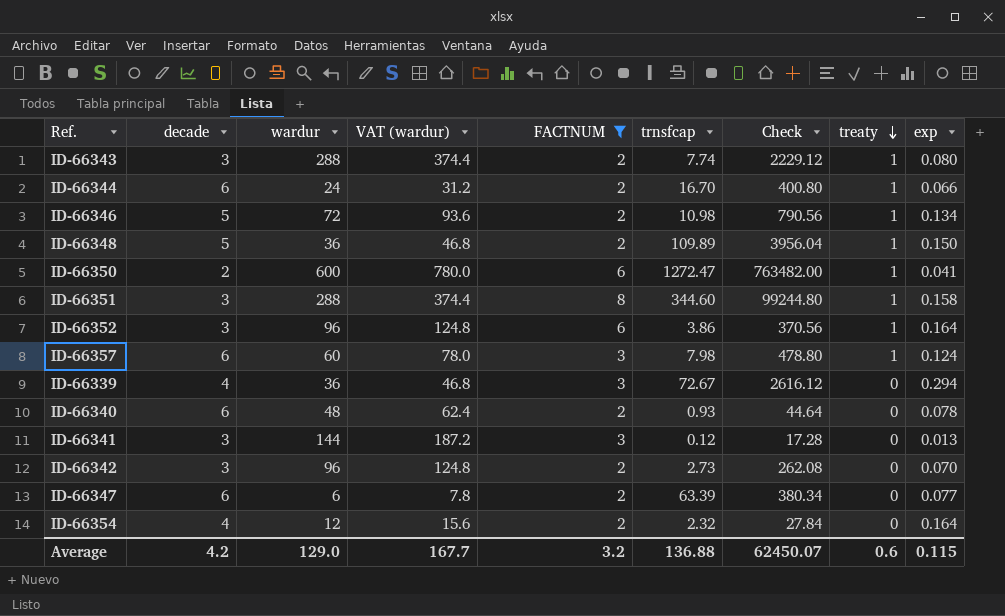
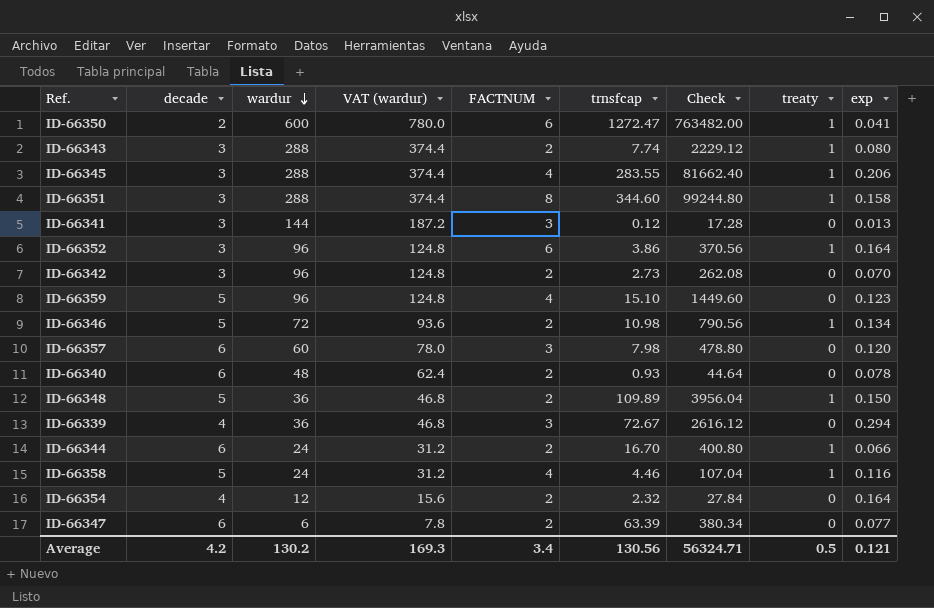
filter: FACTNUM != 4 -> none
row order: treaty descending -> wardur descending
ID-66357 | treaty: 1 -> 0
ID-66357 | exp: 0.124 -> 0.120
Average | wardur: 129.0 -> 130.2
Average | VAT (wardur): 167.7 -> 169.3
Average | FACTNUM: 3.2 -> 3.4
Average | trnsfcap: 136.88 -> 130.56
Average | Check: 62450.07 -> 56324.71
Average | treaty: 0.6 -> 0.5
Average | exp: 0.115 -> 0.121

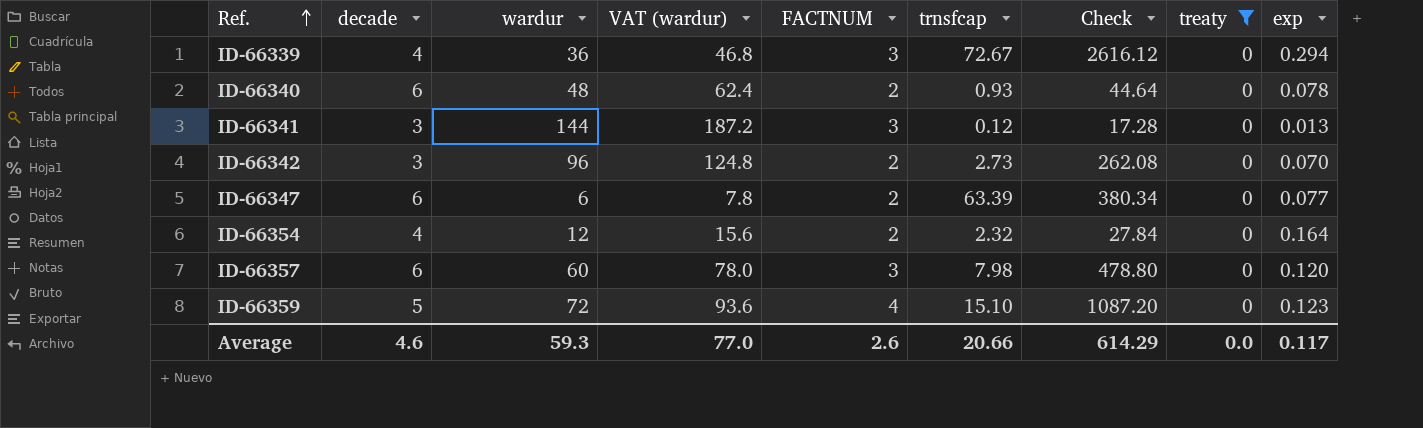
filter: none -> treaty = 0
row order: wardur descending -> Ref. ascending
ID-66359 | wardur: 96 -> 72
ID-66359 | VAT (wardur): 124.8 -> 93.6
ID-66359 | Check: 1449.60 -> 1087.20
Average | decade: 4.2 -> 4.6
Average | wardur: 130.2 -> 59.3
Average | VAT (wardur): 169.3 -> 77.0
Average | FACTNUM: 3.4 -> 2.6
Average | trnsfcap: 130.56 -> 20.66
Average | Check: 56324.71 -> 614.29
Average | treaty: 0.5 -> 0.0
Average | exp: 0.121 -> 0.117

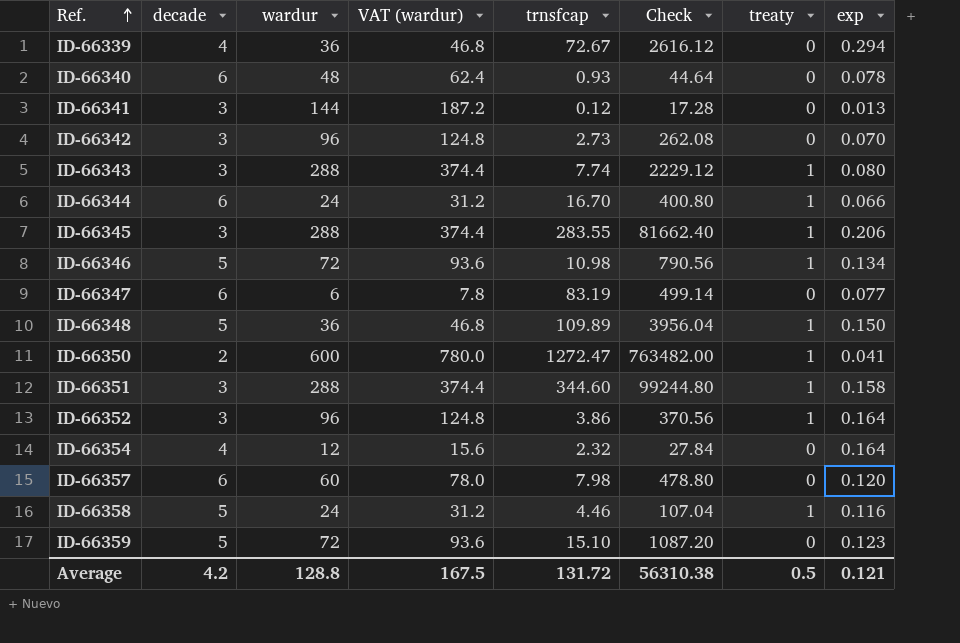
filter: treaty = 0 -> none
column FACTNUM | position: 5 -> none
ID-66347 | trnsfcap: 63.39 -> 83.19
ID-66347 | Check: 380.34 -> 499.14
Average | decade: 4.6 -> 4.2
Average | wardur: 59.3 -> 128.8
Average | VAT (wardur): 77.0 -> 167.5
Average | trnsfcap: 20.66 -> 131.72
Average | Check: 614.29 -> 56310.38
Average | treaty: 0.0 -> 0.5
Average | exp: 0.117 -> 0.121

